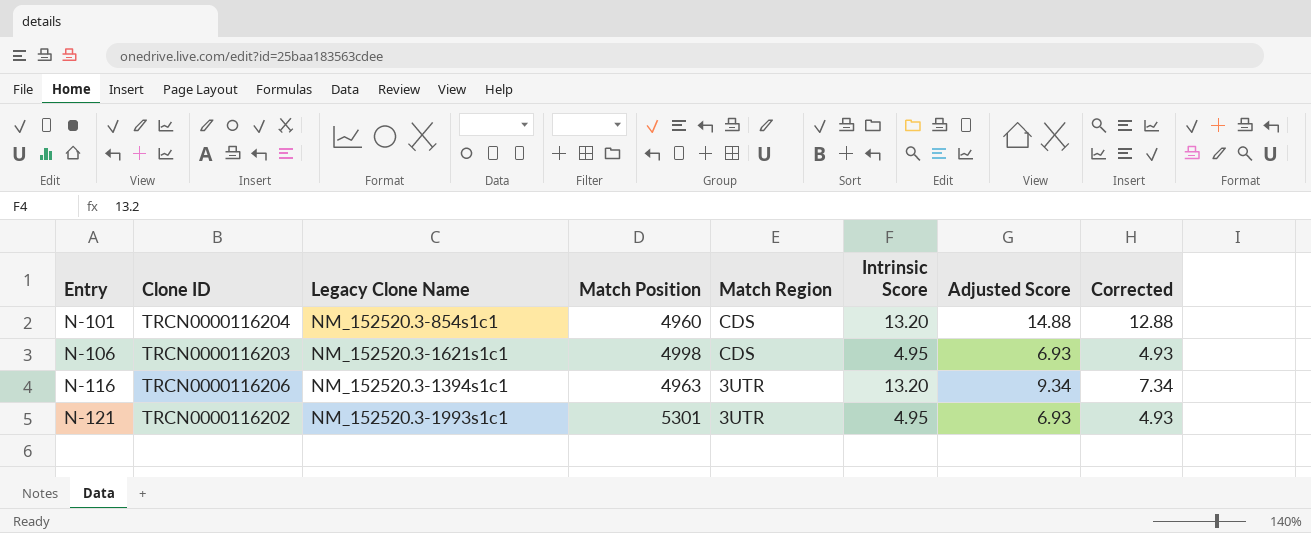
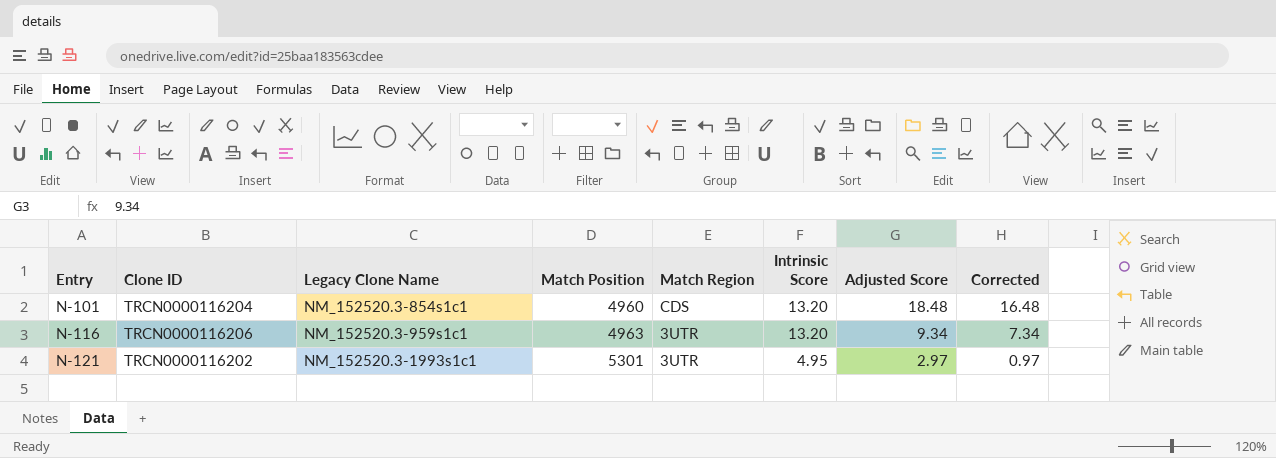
row N-106: TRCN0000116203 | NM_152520.3-1621s1c1 | 4998 | CDS | 4.95 | 6.93 | 4.93 -> none
N-101 | Adjusted Score: 14.88 -> 18.48
N-101 | Corrected: 12.88 -> 16.48
N-116 | Legacy Clone Name: NM_152520.3-1394s1c1 -> NM_152520.3-959s1c1
N-121 | Adjusted Score: 6.93 -> 2.97
N-121 | Corrected: 4.93 -> 0.97

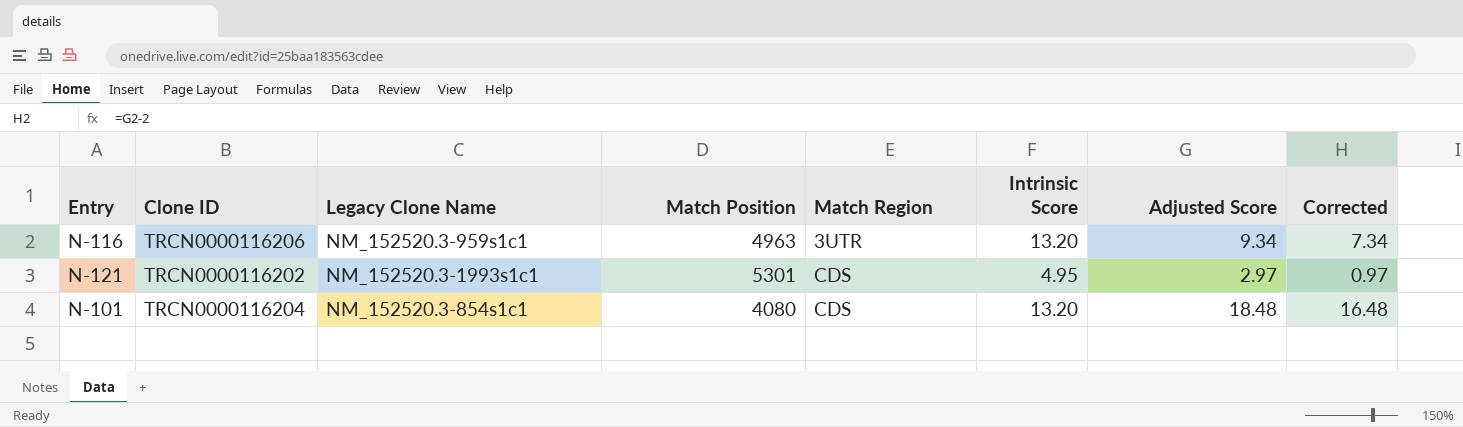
row order: Entry ascending -> Match Region ascending
N-121 | Match Region: 3UTR -> CDS
N-101 | Match Position: 4960 -> 4080

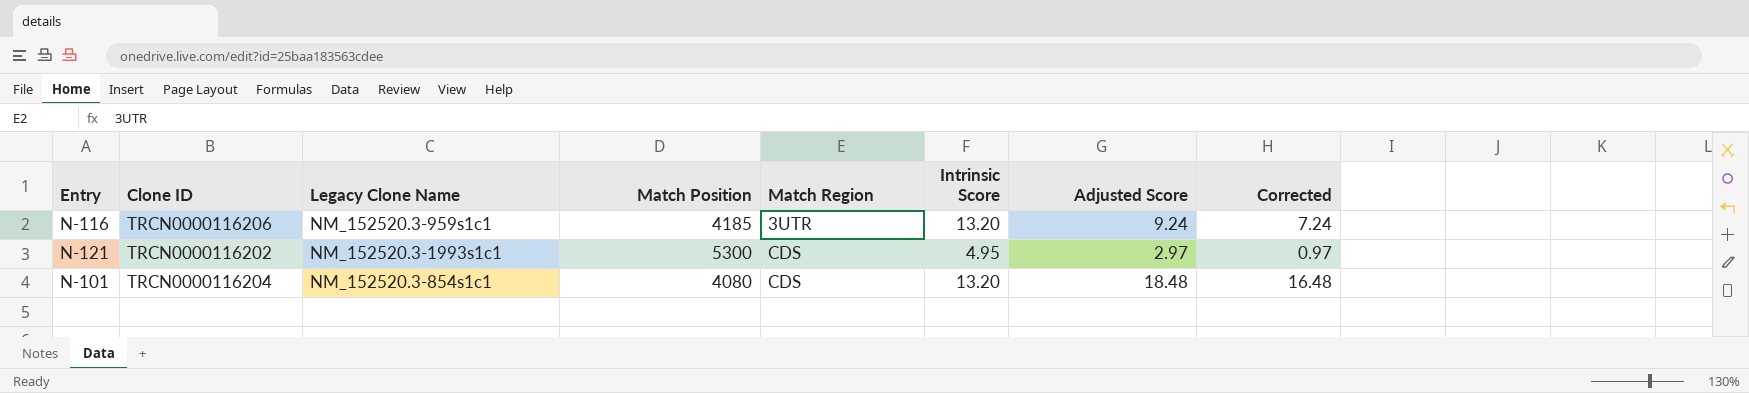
N-116 | Match Position: 4963 -> 4185
N-116 | Adjusted Score: 9.34 -> 9.24
N-116 | Corrected: 7.34 -> 7.24
N-121 | Match Position: 5301 -> 5300

